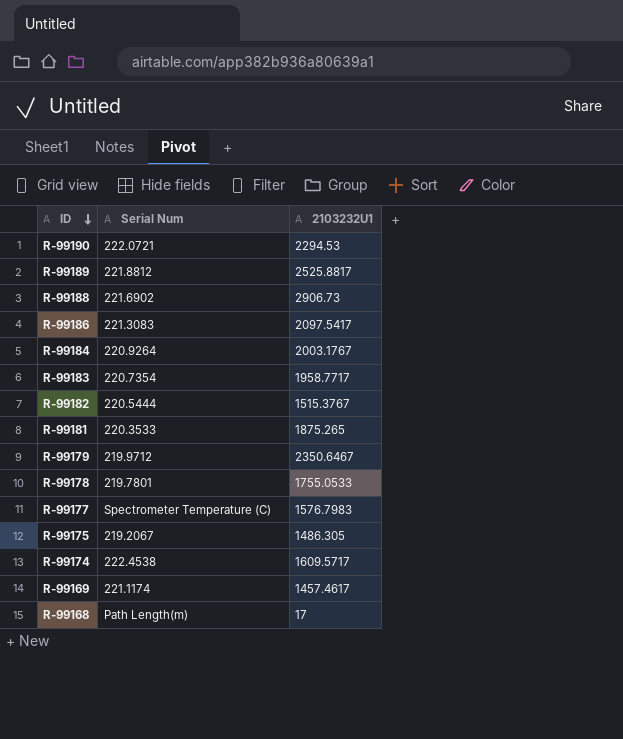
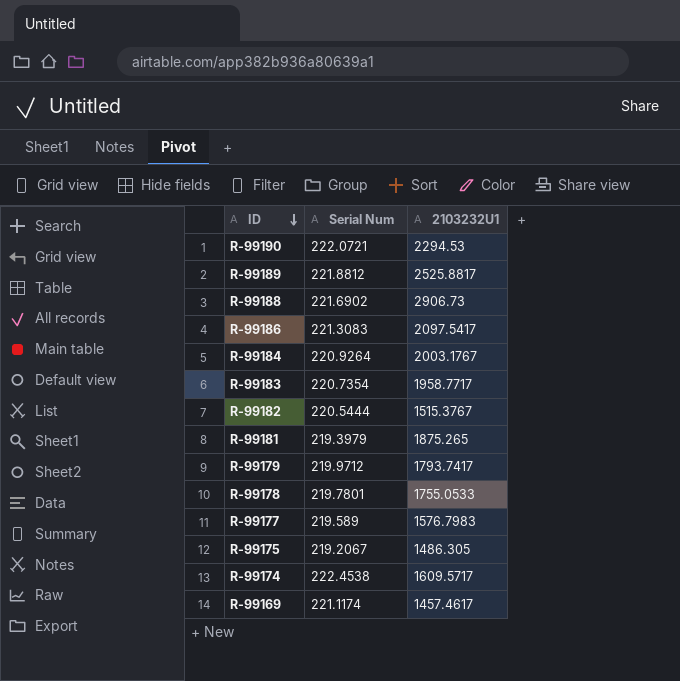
row R-99168: Path Length(m) | 17 -> none
R-99181 | Serial Num: 220.3533 -> 219.3979
R-99179 | 2103232U1: 2350.6467 -> 1793.7417
R-99177 | Serial Num: Spectrometer Temperature (C) -> 219.589

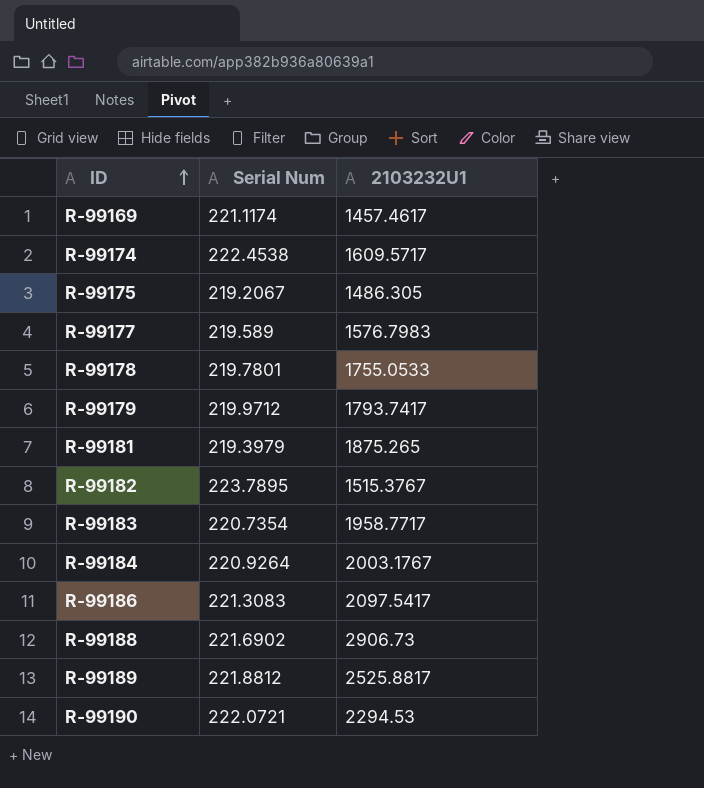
row order: ID descending -> ID ascending
R-99182 | Serial Num: 220.5444 -> 223.7895

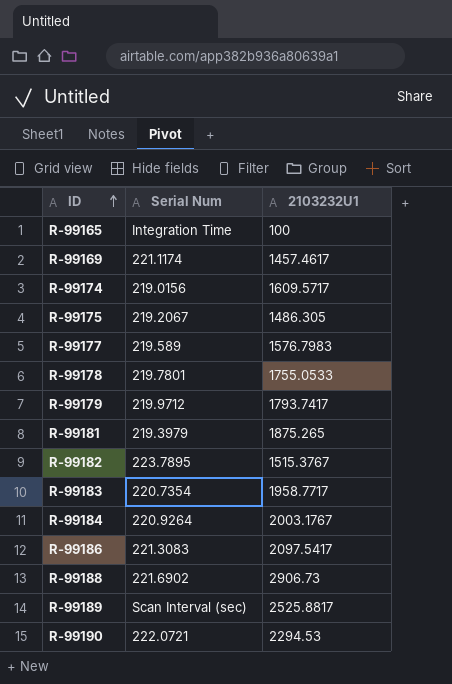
row R-99165: none -> Integration Time | 100
R-99174 | Serial Num: 222.4538 -> 219.0156
R-99189 | Serial Num: 221.8812 -> Scan Interval (sec)

